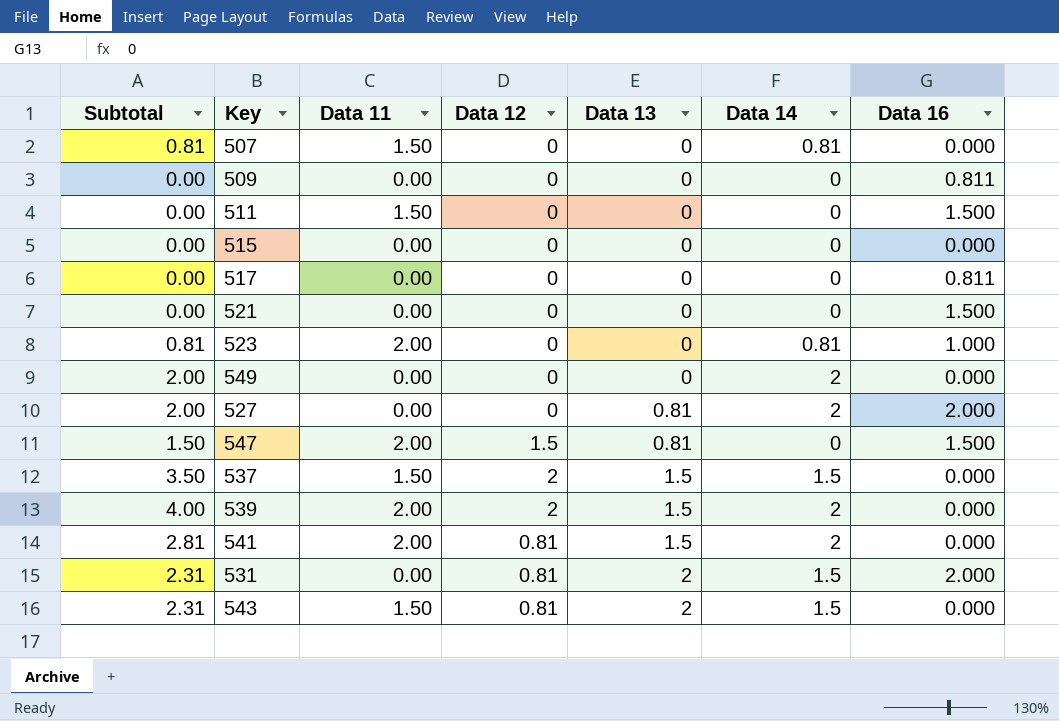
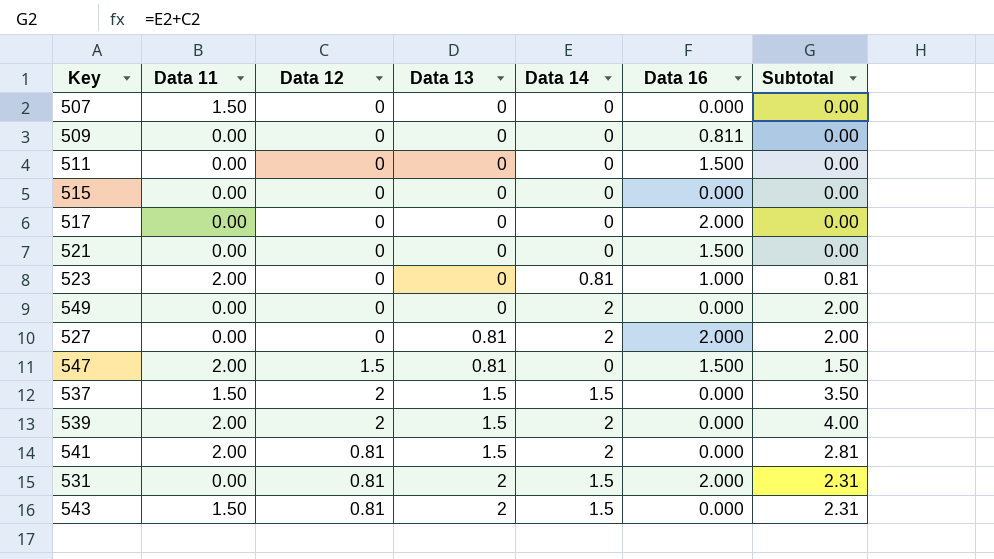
column Subtotal | position: 1 -> 7
507 | Data 14: 0.81 -> 0
507 | Subtotal: 0.81 -> 0.00
511 | Data 11: 1.50 -> 0.00
517 | Data 16: 0.811 -> 2.000

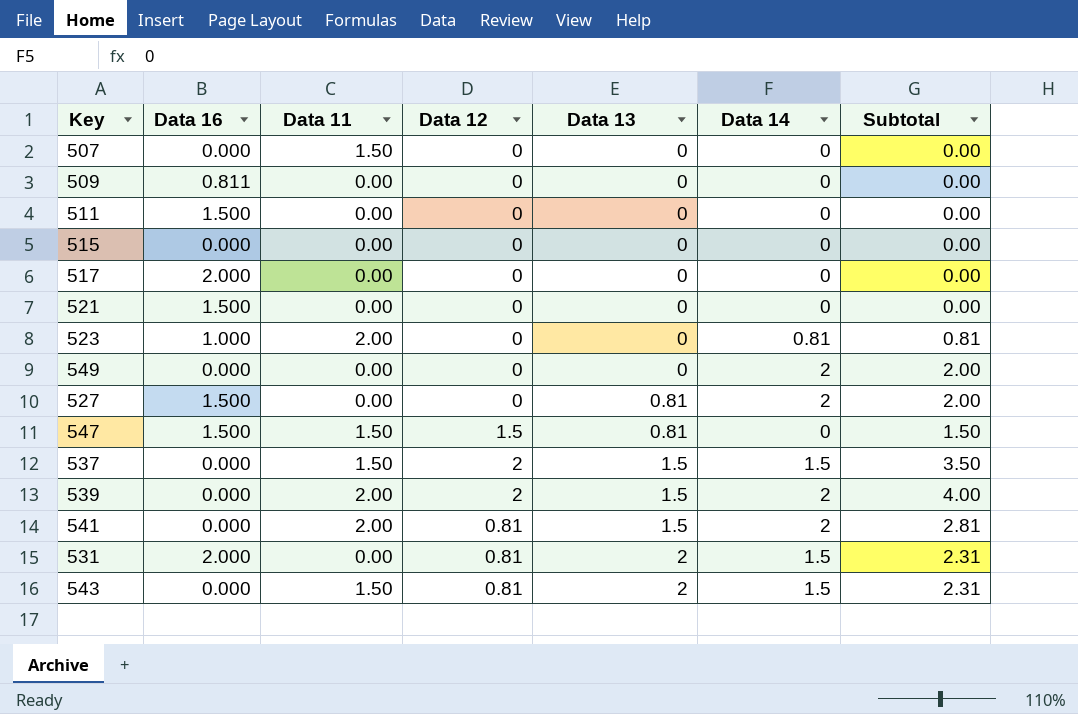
column Data 16 | position: 6 -> 2
527 | Data 16: 2.000 -> 1.500
547 | Data 11: 2.00 -> 1.50

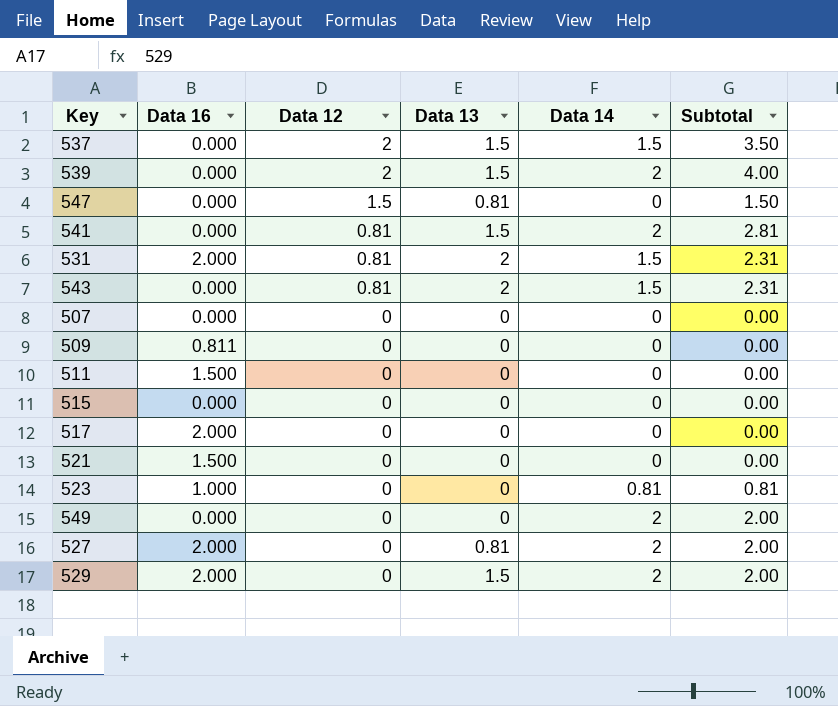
row order: Data 13 ascending -> Data 12 descending
column Data 11 | position: 3 -> none
547 | Data 16: 1.500 -> 0.000
527 | Data 16: 1.500 -> 2.000
row 529: none -> 2.000 | 0 | 1.5 | 2 | 2.00

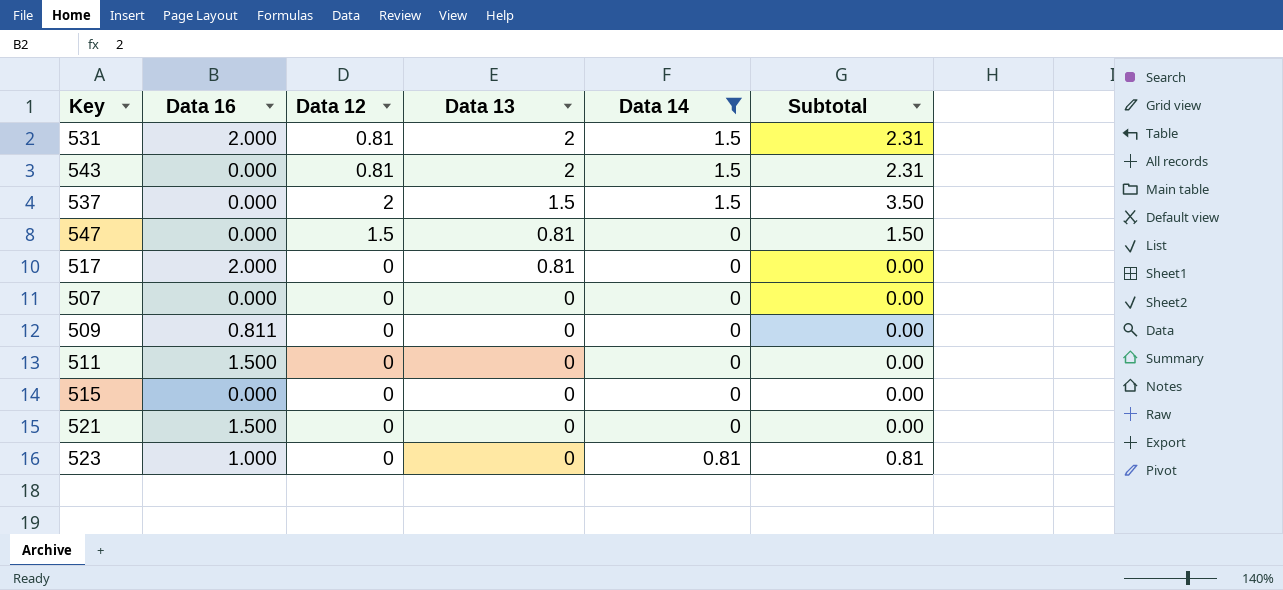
filter: none -> Data 14 != 2
row order: Data 12 descending -> Data 13 descending
517 | Data 13: 0 -> 0.81

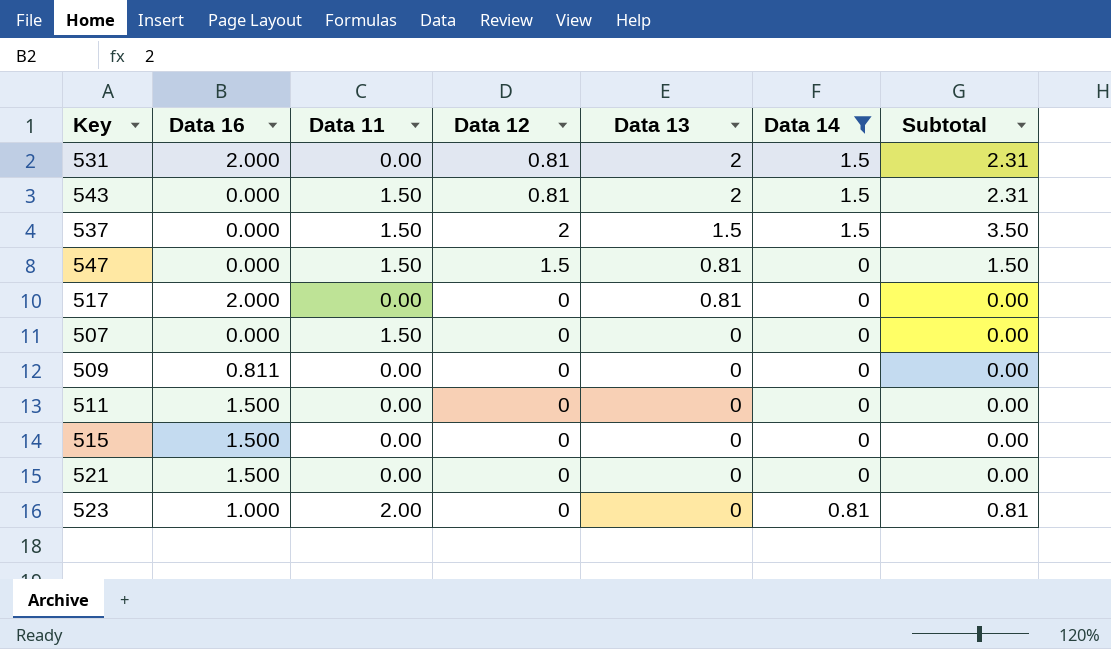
column Data 11 | position: none -> 3
515 | Data 16: 0.000 -> 1.500

